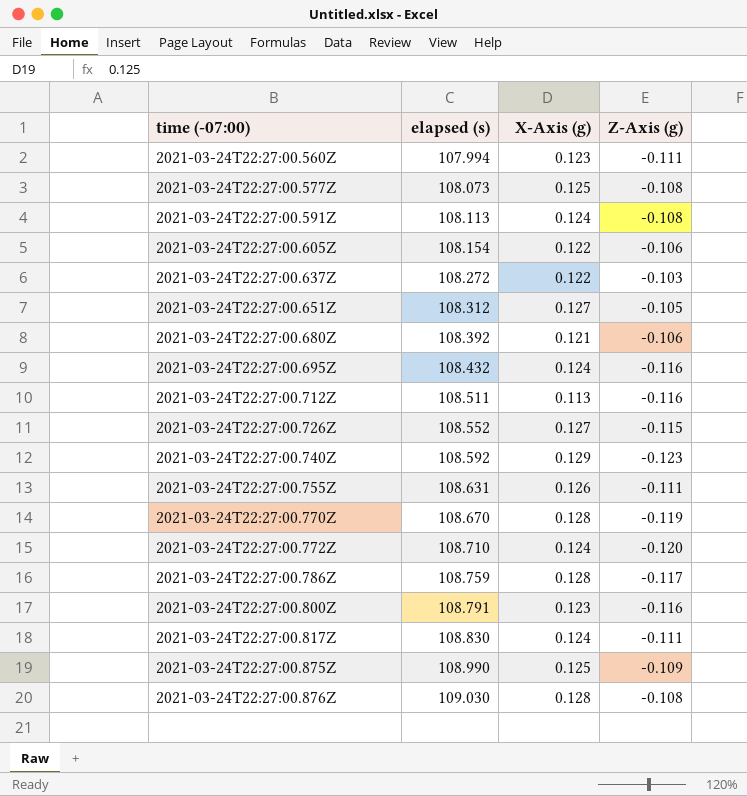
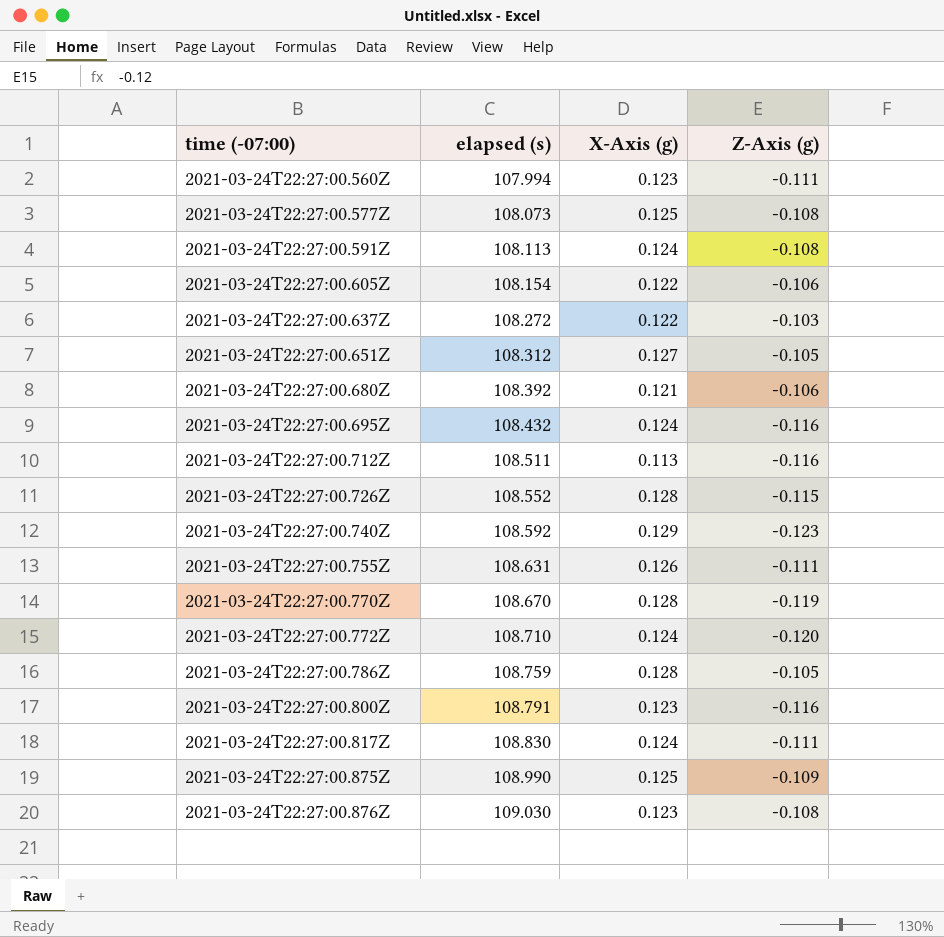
2021-03-24T22:27:00.726Z | X-Axis (g): 0.127 -> 0.128
2021-03-24T22:27:00.786Z | Z-Axis (g): -0.117 -> -0.105
2021-03-24T22:27:00.876Z | X-Axis (g): 0.128 -> 0.123

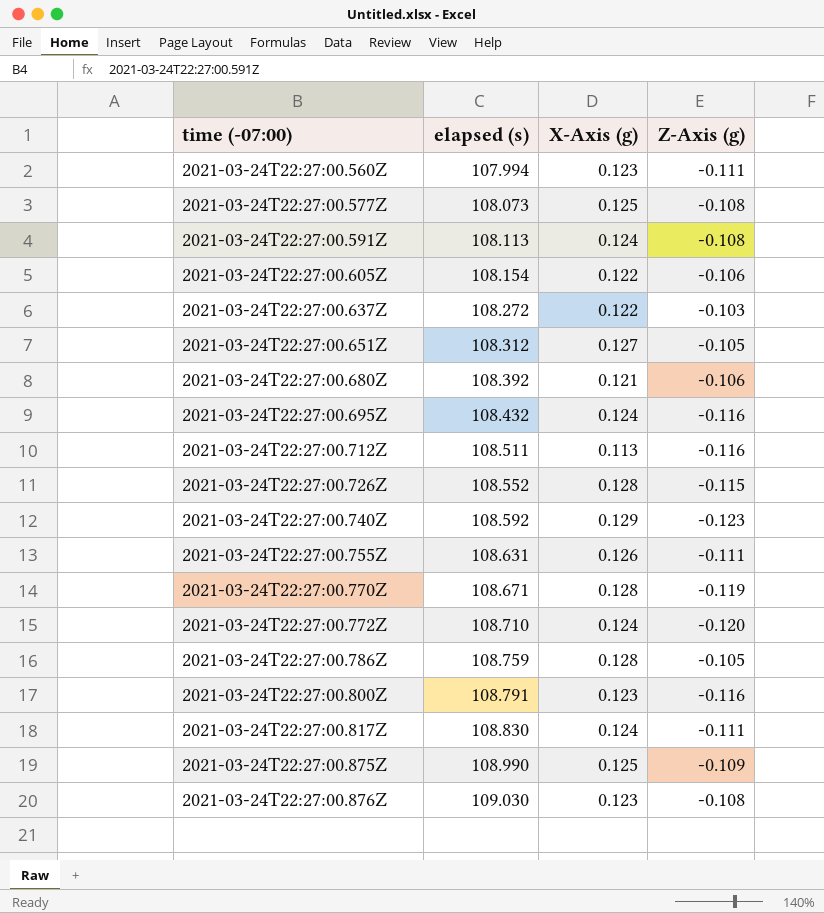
2021-03-24T22:27:00.770Z | elapsed (s): 108.670 -> 108.671

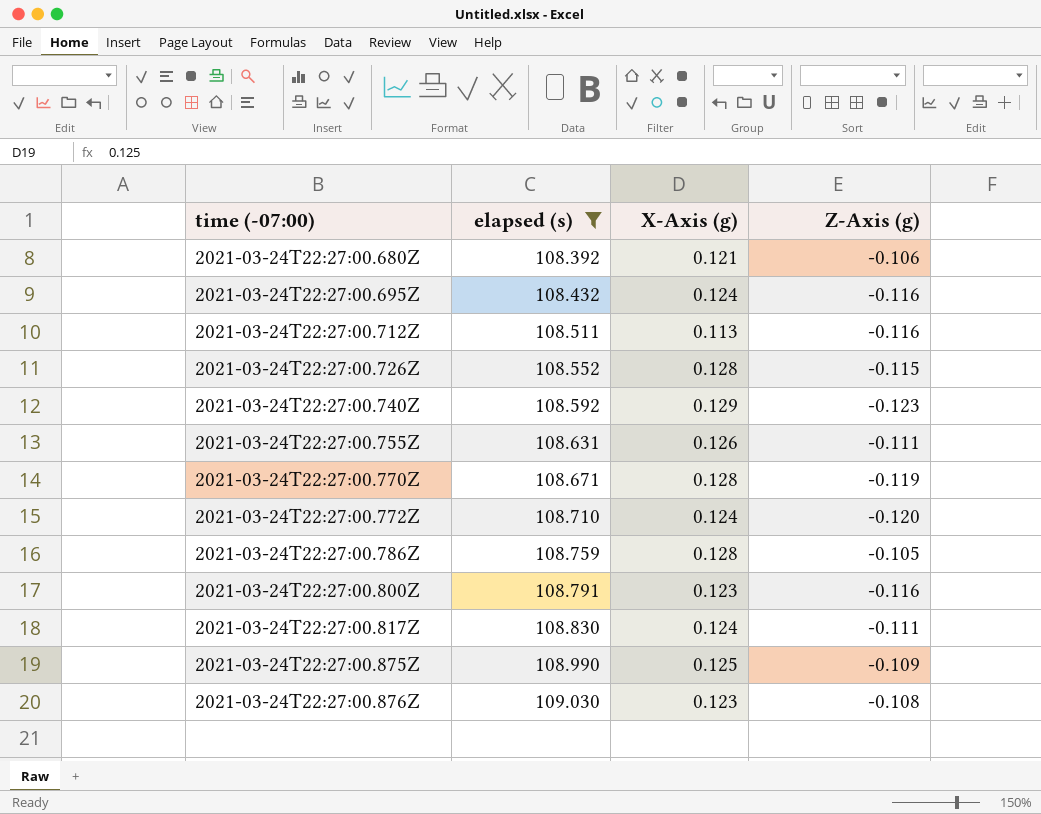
filter: none -> elapsed (s) >= 108.392

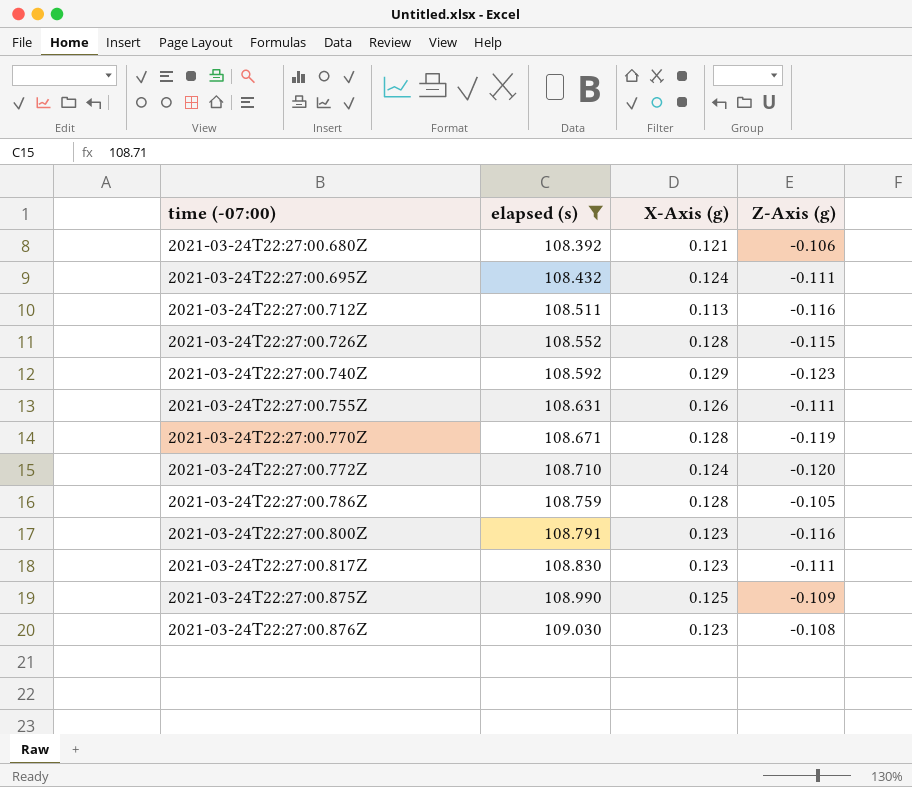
2021-03-24T22:27:00.695Z | Z-Axis (g): -0.116 -> -0.111
2021-03-24T22:27:00.817Z | X-Axis (g): 0.124 -> 0.123

